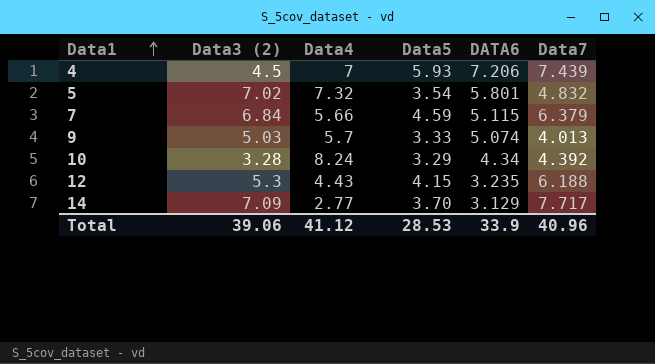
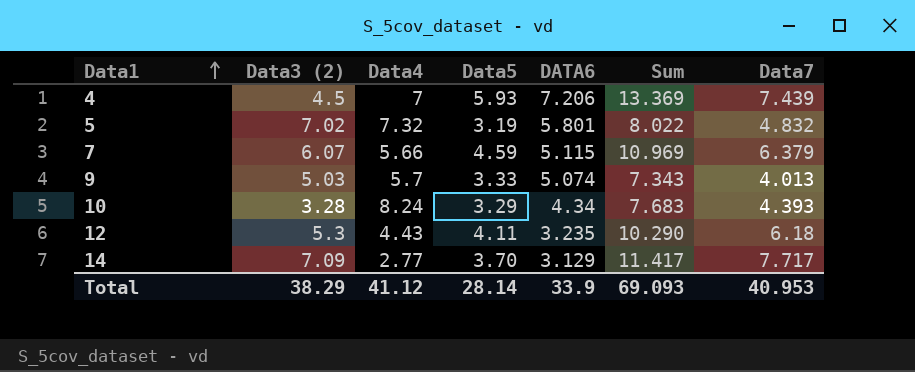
column Sum | formula: none -> [Data5] + [Data7]
5 | Data5: 3.54 -> 3.19
7 | Data3 (2): 6.84 -> 6.07
10 | Data7: 4.392 -> 4.393
12 | Data5: 4.15 -> 4.11
12 | Data7: 6.188 -> 6.18
Total | Data3 (2): 39.06 -> 38.29
Total | Data5: 28.53 -> 28.14
Total | Data7: 40.96 -> 40.953

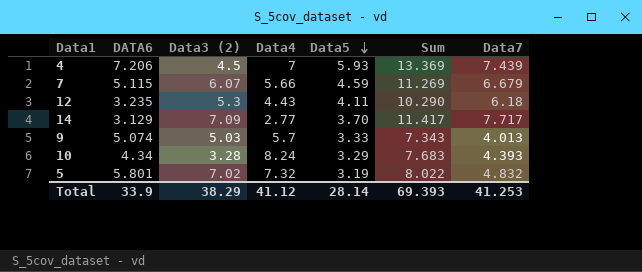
row order: Data1 ascending -> Data5 descending
column DATA6 | position: 5 -> 2
7 | Sum: 10.969 -> 11.269
7 | Data7: 6.379 -> 6.679
Total | Sum: 69.093 -> 69.393
Total | Data7: 40.953 -> 41.253

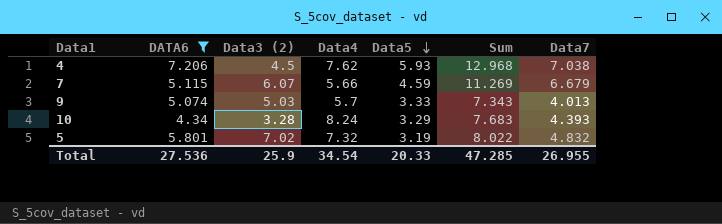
filter: none -> DATA6 >= 4.34
4 | Data4: 7 -> 7.62
4 | Sum: 13.369 -> 12.968
4 | Data7: 7.439 -> 7.038
Total | DATA6: 33.9 -> 27.536
Total | Data3 (2): 38.29 -> 25.9
Total | Data4: 41.12 -> 34.54
Total | Data5: 28.14 -> 20.33
Total | Sum: 69.393 -> 47.285
Total | Data7: 41.253 -> 26.955

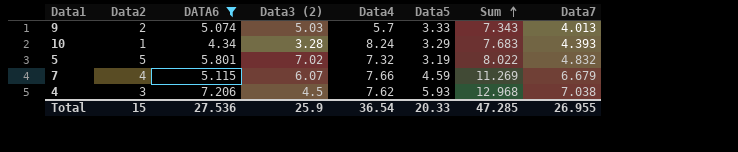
row order: Data5 descending -> Sum ascending
column Data2 | position: none -> 2
7 | Data4: 5.66 -> 7.66
Total | Data4: 34.54 -> 36.54

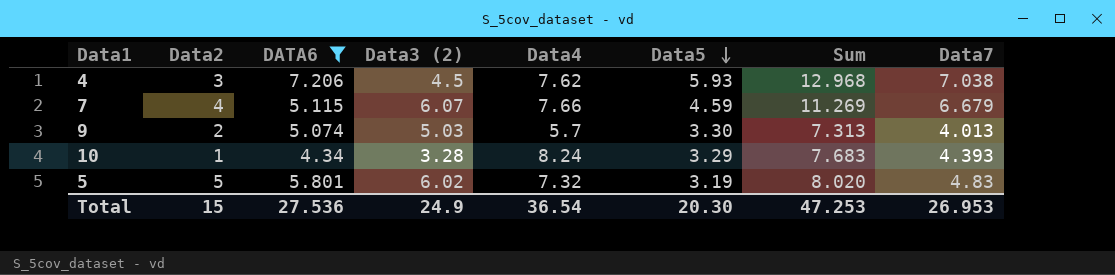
row order: Sum ascending -> Data5 descending
9 | Data5: 3.33 -> 3.30
9 | Sum: 7.343 -> 7.313
5 | Data3 (2): 7.02 -> 6.02
5 | Sum: 8.022 -> 8.020
5 | Data7: 4.832 -> 4.83
Total | Data3 (2): 25.9 -> 24.9
Total | Data5: 20.33 -> 20.30
Total | Sum: 47.285 -> 47.253
Total | Data7: 26.955 -> 26.953

